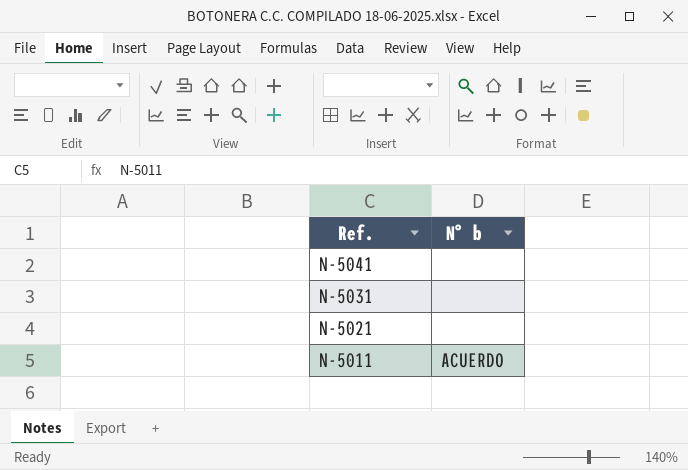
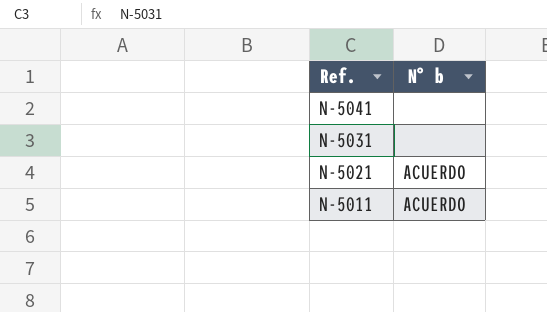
N-5021 | N° b: none -> ACUERDO

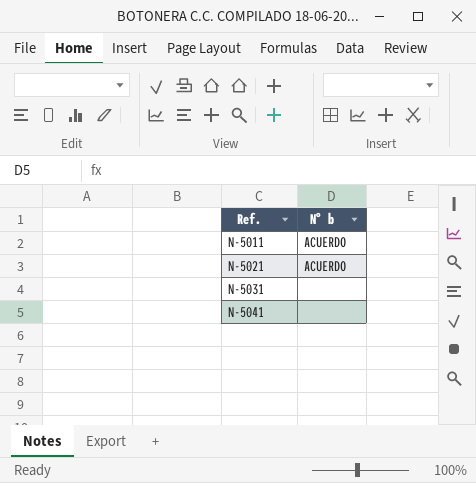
row order: Ref. descending -> Ref. ascending

